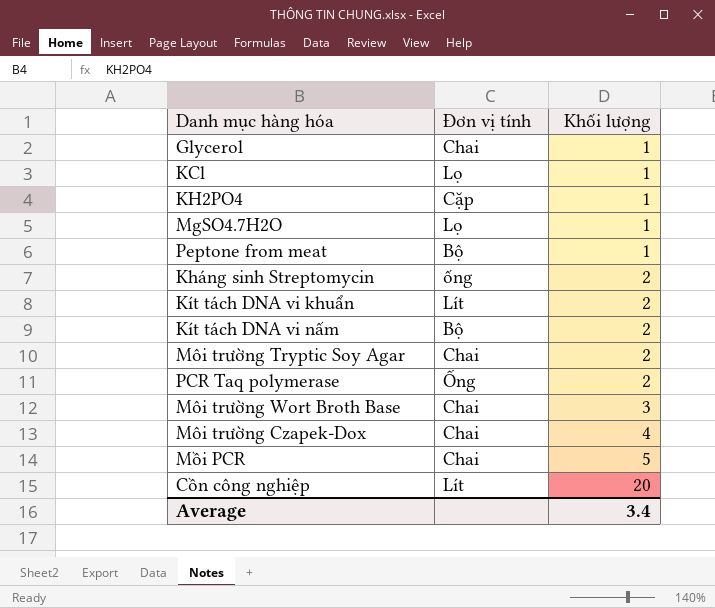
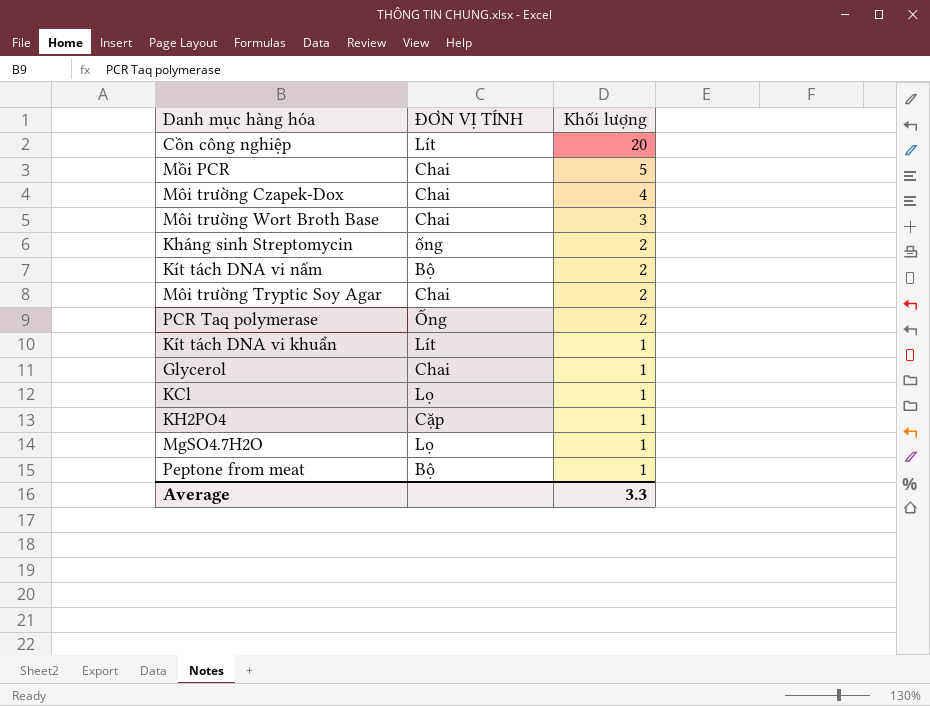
row order: Khối lượng ascending -> Khối lượng descending
column name: Đơn vị tính -> ĐƠN VỊ TÍNH
Kít tách DNA vi khuẩn | Khối lượng: 2 -> 1
Average | Khối lượng: 3.4 -> 3.3

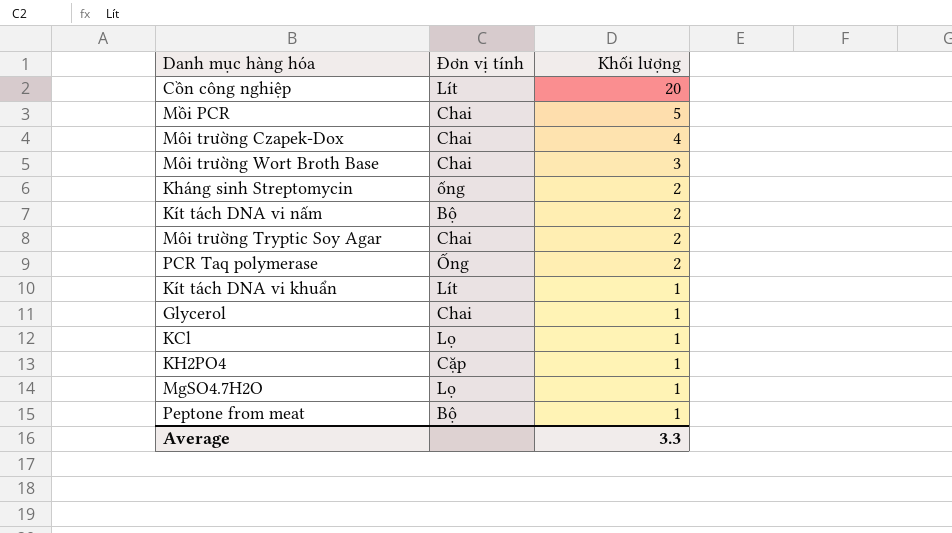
column name: ĐƠN VỊ TÍNH -> Đơn vị tính

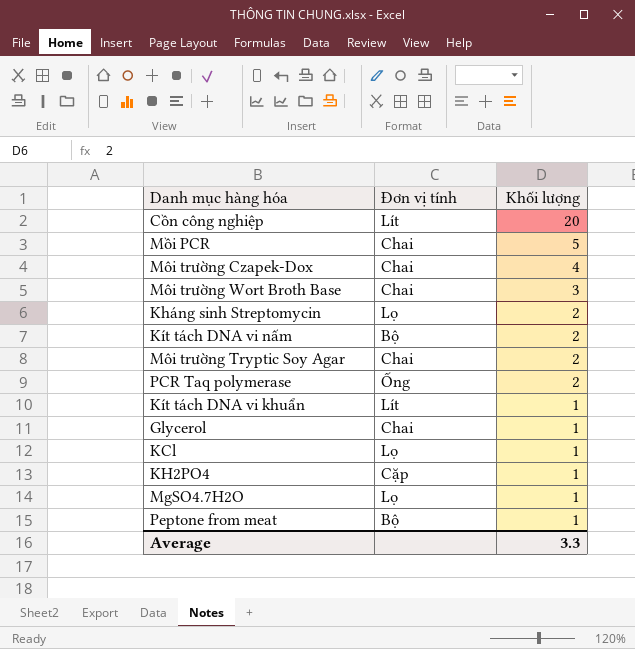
Kháng sinh Streptomycin | Đơn vị tính: ống -> Lọ

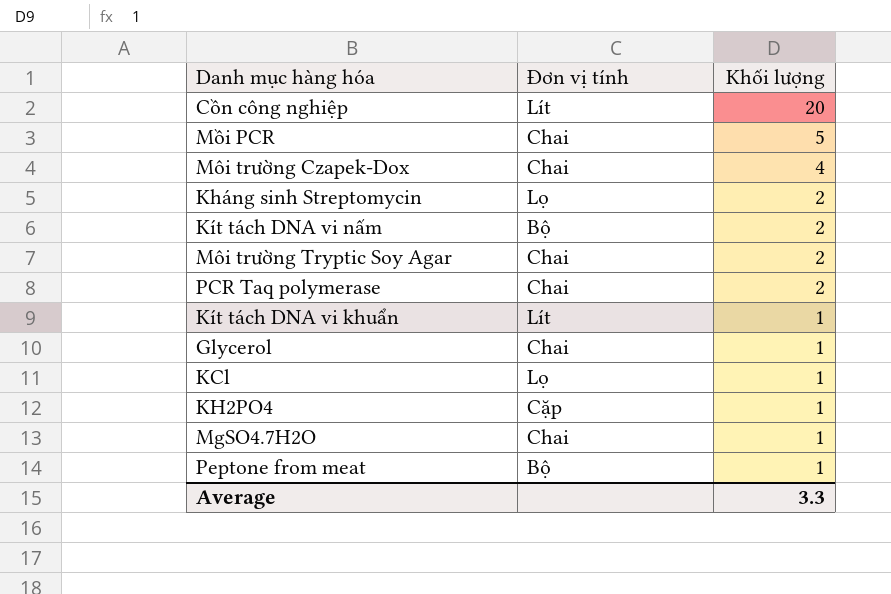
row Môi trường Wort Broth Base: Chai | 3 -> none
PCR Taq polymerase | Đơn vị tính: Ống -> Chai
MgSO4.7H2O | Đơn vị tính: Lọ -> Chai

